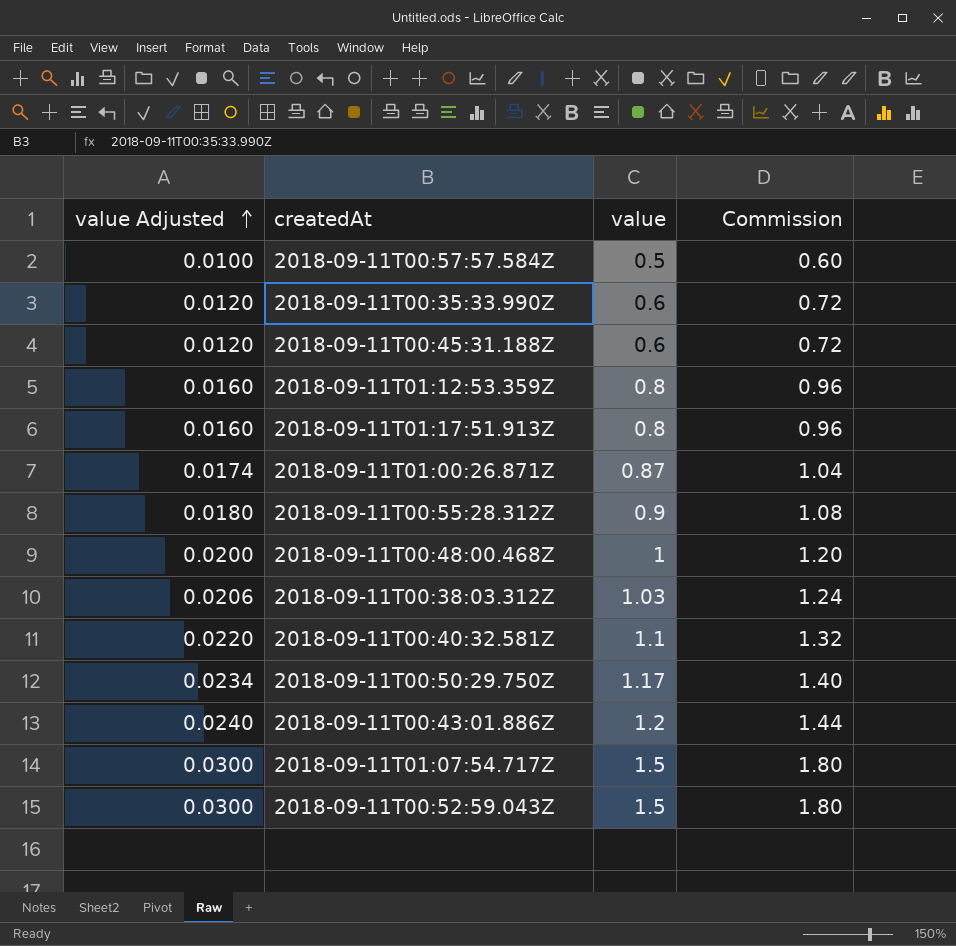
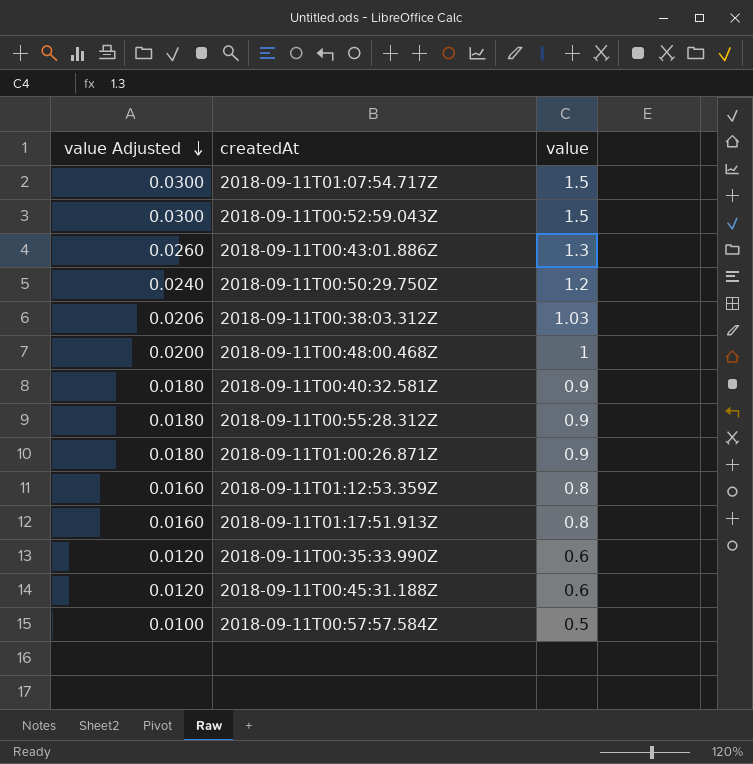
row order: value Adjusted ascending -> value Adjusted descending
column Commission | formula: [value] * 1.2 -> none
2018-09-11T00:43:01.886Z | value Adjusted: 0.0240 -> 0.0260
2018-09-11T00:43:01.886Z | value: 1.2 -> 1.3
2018-09-11T00:50:29.750Z | value Adjusted: 0.0234 -> 0.0240
2018-09-11T00:50:29.750Z | value: 1.17 -> 1.2
2018-09-11T00:40:32.581Z | value Adjusted: 0.0220 -> 0.0180
2018-09-11T00:40:32.581Z | value: 1.1 -> 0.9
2018-09-11T01:00:26.871Z | value Adjusted: 0.0174 -> 0.0180
2018-09-11T01:00:26.871Z | value: 0.87 -> 0.9

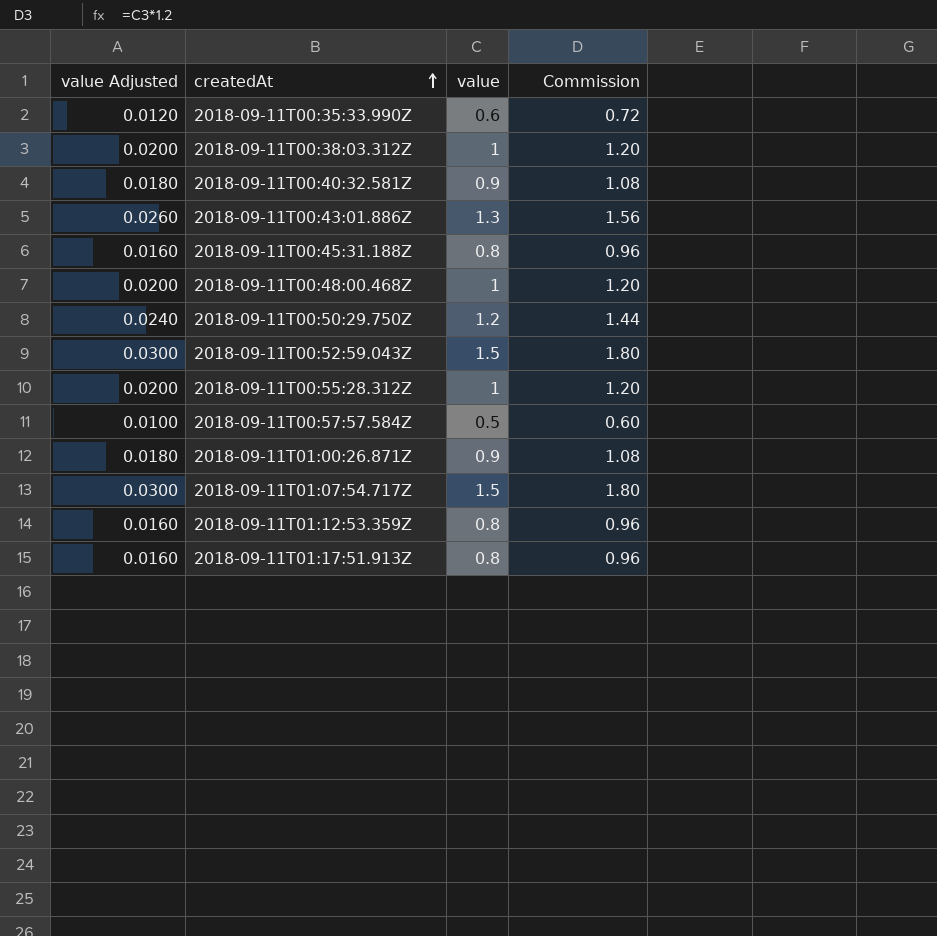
row order: value Adjusted descending -> createdAt ascending
column Commission | formula: none -> [value] * 1.2
2018-09-11T00:38:03.312Z | value Adjusted: 0.0206 -> 0.0200
2018-09-11T00:38:03.312Z | value: 1.03 -> 1
2018-09-11T00:45:31.188Z | value Adjusted: 0.0120 -> 0.0160
2018-09-11T00:45:31.188Z | value: 0.6 -> 0.8
2018-09-11T00:55:28.312Z | value Adjusted: 0.0180 -> 0.0200
2018-09-11T00:55:28.312Z | value: 0.9 -> 1

